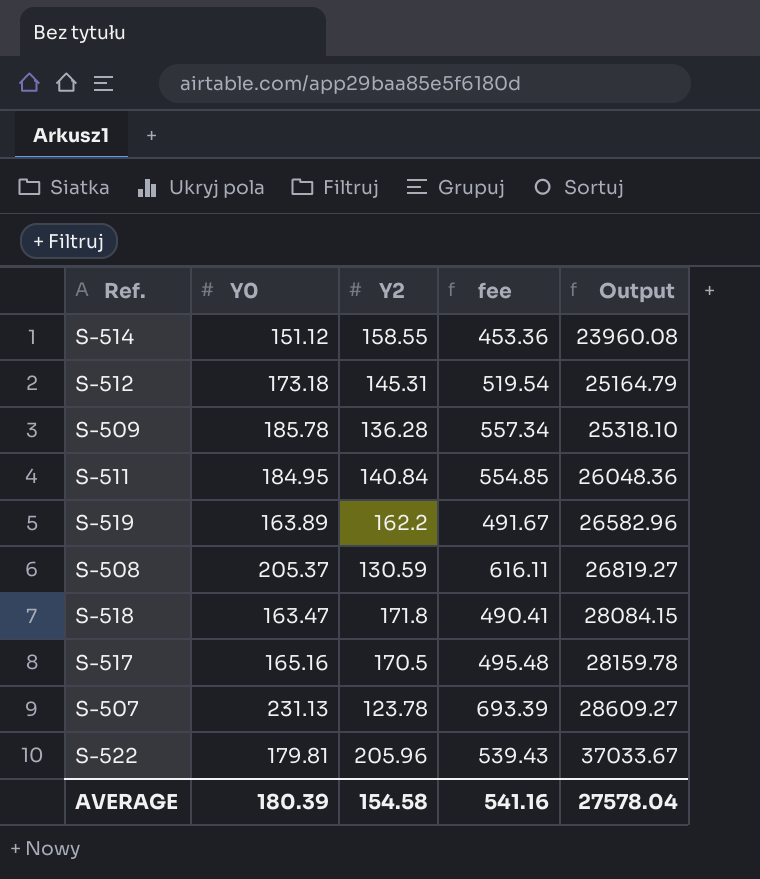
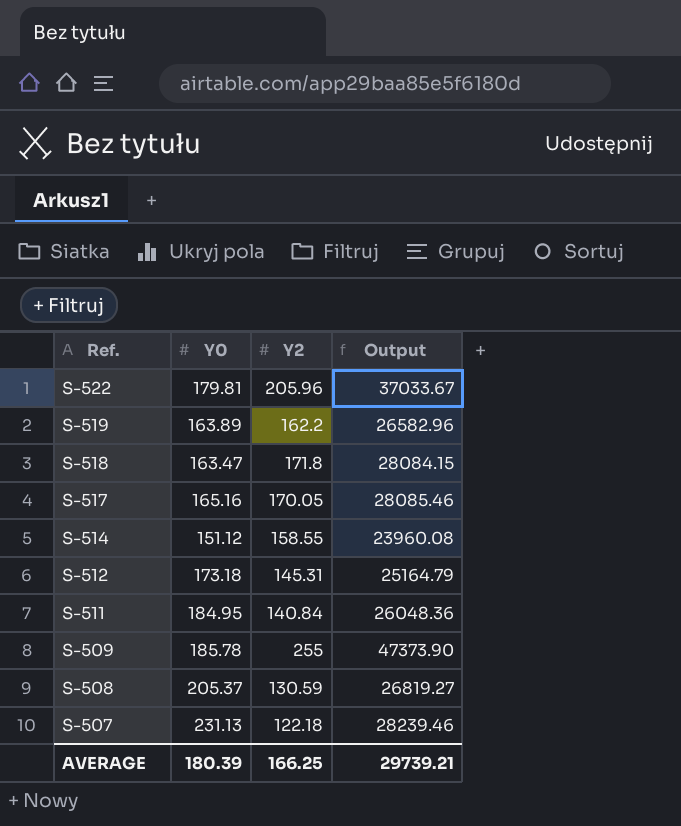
row order: Output ascending -> Ref. descending
column fee | formula: [Y0] * 3 -> none
S-517 | Y2: 170.5 -> 170.05
S-517 | Output: 28159.78 -> 28085.46
S-509 | Y2: 136.28 -> 255
S-509 | Output: 25318.10 -> 47373.90
S-507 | Y2: 123.78 -> 122.18
S-507 | Output: 28609.27 -> 28239.46
AVERAGE | Y2: 154.58 -> 166.25
AVERAGE | Output: 27578.04 -> 29739.21

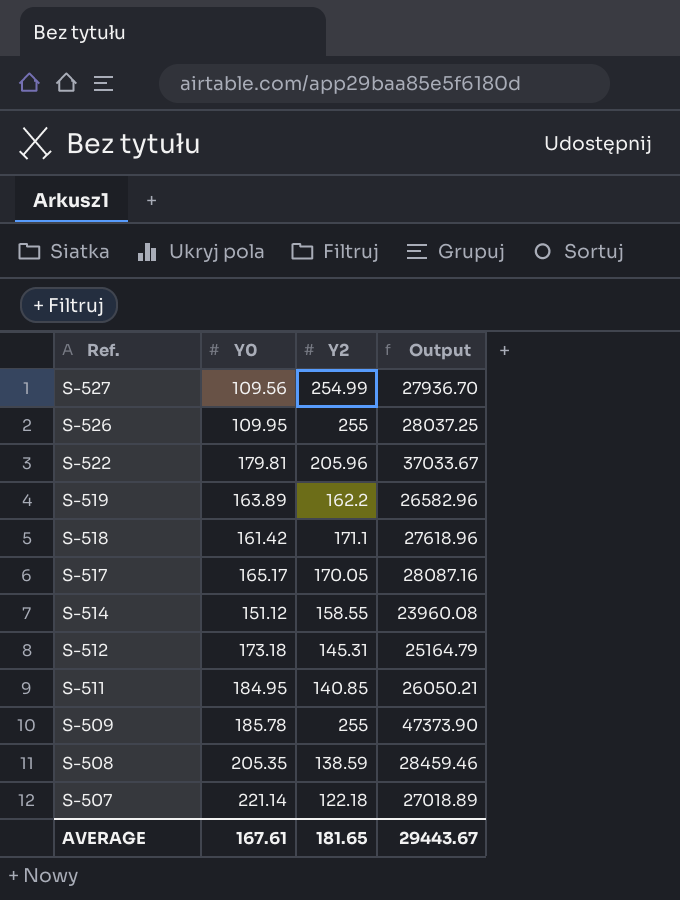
row S-527: none -> 109.56 | 254.99 | 27936.70
row S-526: none -> 109.95 | 255 | 28037.25
S-518 | Y0: 163.47 -> 161.42
S-518 | Y2: 171.8 -> 171.1
S-518 | Output: 28084.15 -> 27618.96
S-517 | Y0: 165.16 -> 165.17
S-517 | Output: 28085.46 -> 28087.16
S-511 | Y2: 140.84 -> 140.85
S-511 | Output: 26048.36 -> 26050.21
S-508 | Y0: 205.37 -> 205.35
S-508 | Y2: 130.59 -> 138.59
S-508 | Output: 26819.27 -> 28459.46
S-507 | Y0: 231.13 -> 221.14
S-507 | Output: 28239.46 -> 27018.89
AVERAGE | Y0: 180.39 -> 167.61
AVERAGE | Y2: 166.25 -> 181.65
AVERAGE | Output: 29739.21 -> 29443.67

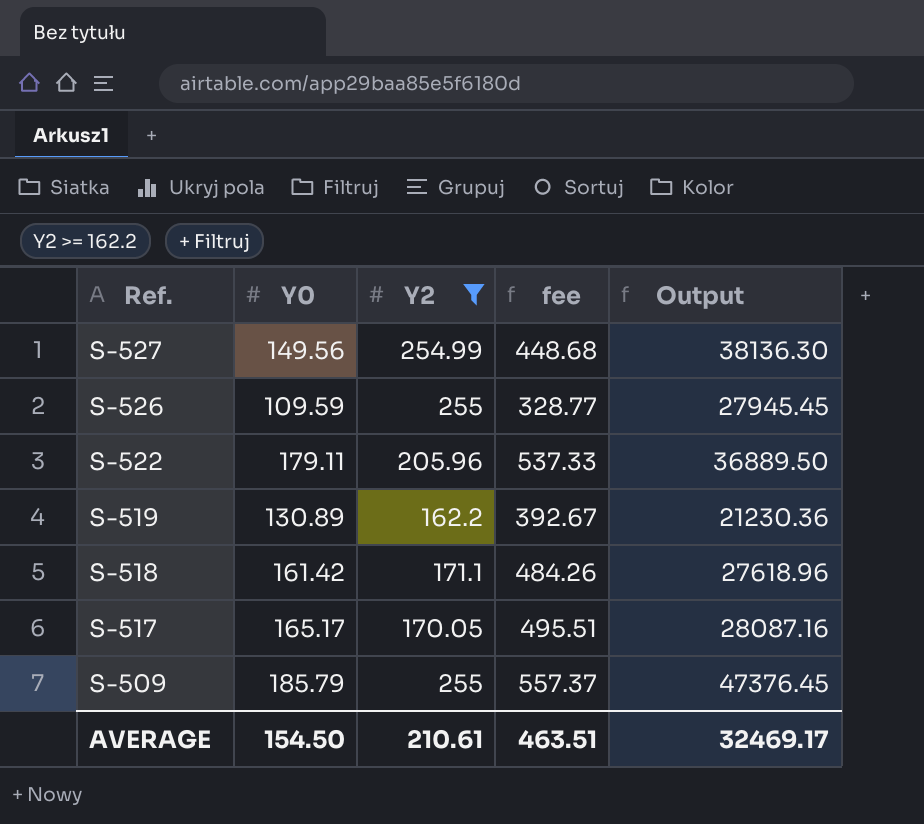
filter: none -> Y2 >= 162.2
column fee | formula: none -> [Y0] * 3
S-527 | Y0: 109.56 -> 149.56
S-527 | Output: 27936.70 -> 38136.30
S-526 | Y0: 109.95 -> 109.59
S-526 | Output: 28037.25 -> 27945.45
S-522 | Y0: 179.81 -> 179.11
S-522 | Output: 37033.67 -> 36889.50
S-519 | Y0: 163.89 -> 130.89
S-519 | Output: 26582.96 -> 21230.36
S-509 | Y0: 185.78 -> 185.79
S-509 | Output: 47373.90 -> 47376.45
AVERAGE | Y0: 167.61 -> 154.50
AVERAGE | Y2: 181.65 -> 210.61
AVERAGE | Output: 29443.67 -> 32469.17

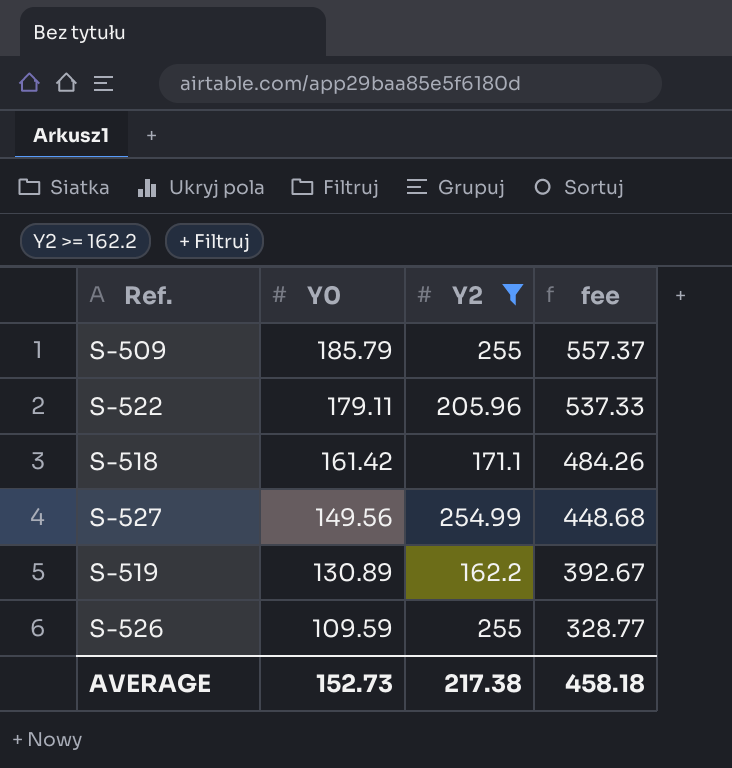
row order: Ref. descending -> Y0 descending
column Output | formula: [Y0] * [Y2] -> none
row S-517: 165.17 | 170.05 | 495.51 | 28087.16 -> none
AVERAGE | Y0: 154.50 -> 152.73
AVERAGE | Y2: 210.61 -> 217.38
AVERAGE | fee: 463.51 -> 458.18

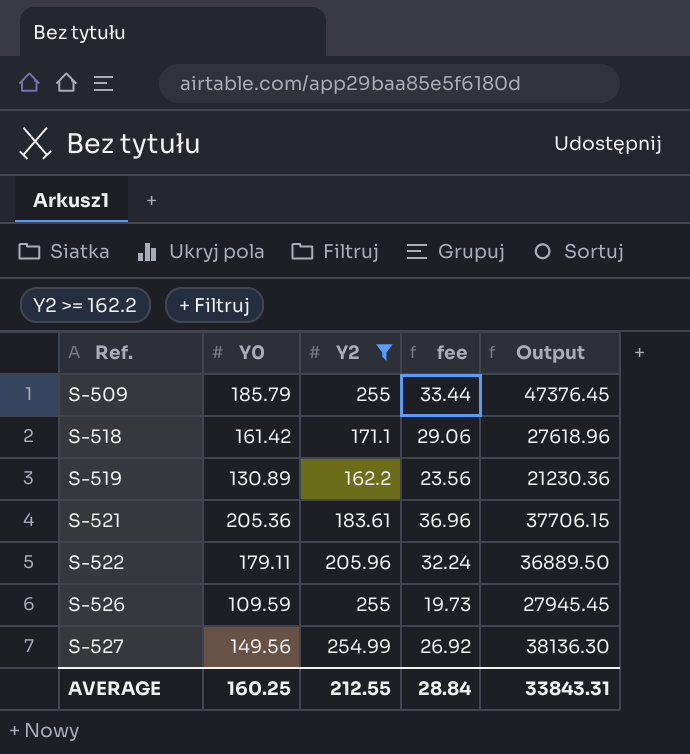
row order: Y0 descending -> Ref. ascending
column fee | formula: [Y0] * 3 -> [Y0] * 0.18
column Output | formula: none -> [Y0] * [Y2]
row S-521: none -> 205.36 | 183.61 | 36.96 | 37706.15
AVERAGE | Y0: 152.73 -> 160.25
AVERAGE | Y2: 217.38 -> 212.55
AVERAGE | fee: 458.18 -> 28.84

